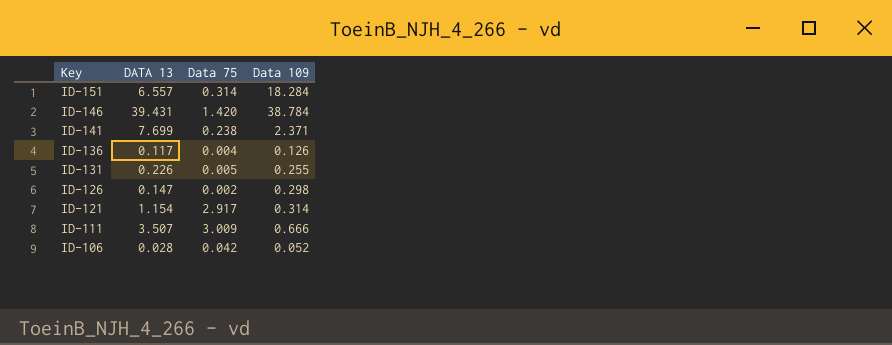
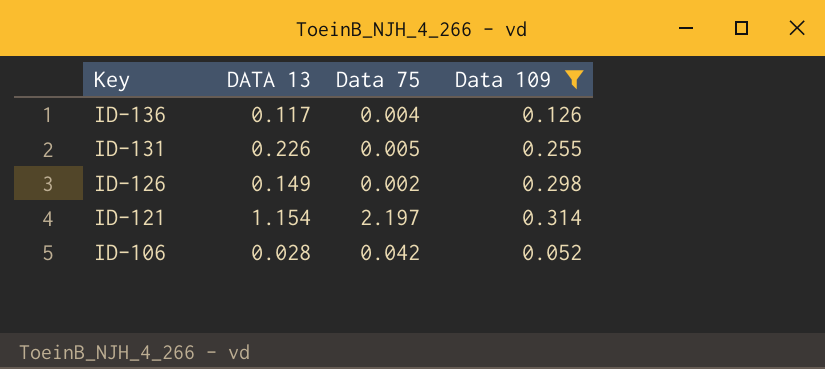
filter: none -> Data 109 <= 0.314
ID-126 | DATA 13: 0.147 -> 0.149
ID-121 | Data 75: 2.917 -> 2.197

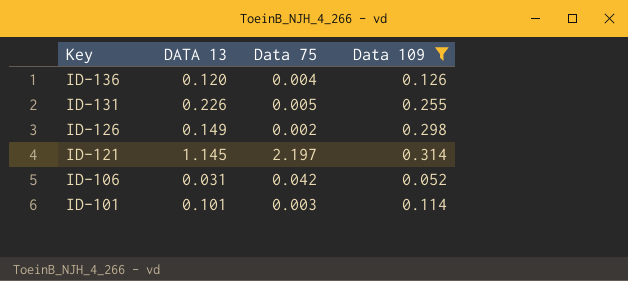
ID-136 | DATA 13: 0.117 -> 0.120
ID-121 | DATA 13: 1.154 -> 1.145
ID-106 | DATA 13: 0.028 -> 0.031
row ID-101: none -> 0.101 | 0.003 | 0.114

